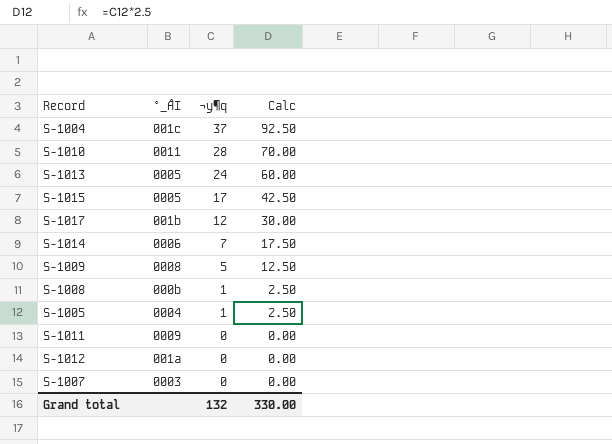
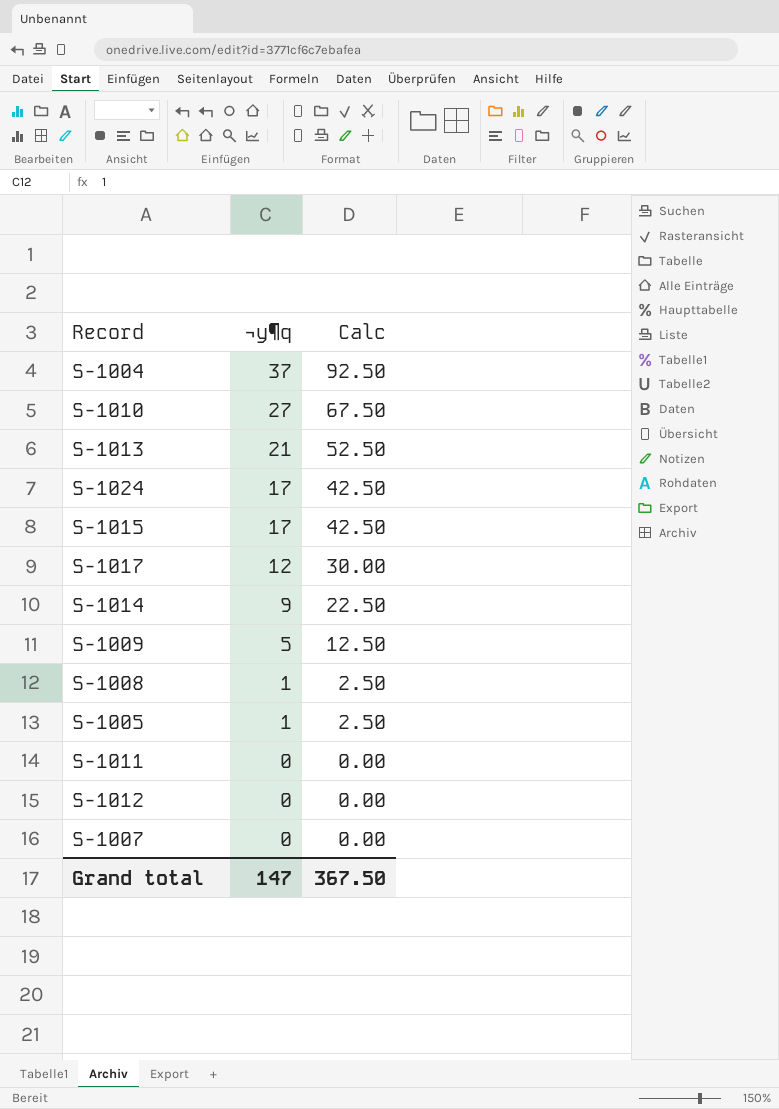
column °_ÂI | position: 2 -> none
S-1010 | ¬y¶q: 28 -> 27
S-1010 | Calc: 70.00 -> 67.50
S-1013 | ¬y¶q: 24 -> 21
S-1013 | Calc: 60.00 -> 52.50
row S-1024: none -> 17 | 42.50
S-1014 | ¬y¶q: 7 -> 9
S-1014 | Calc: 17.50 -> 22.50
Grand total | ¬y¶q: 132 -> 147
Grand total | Calc: 330.00 -> 367.50

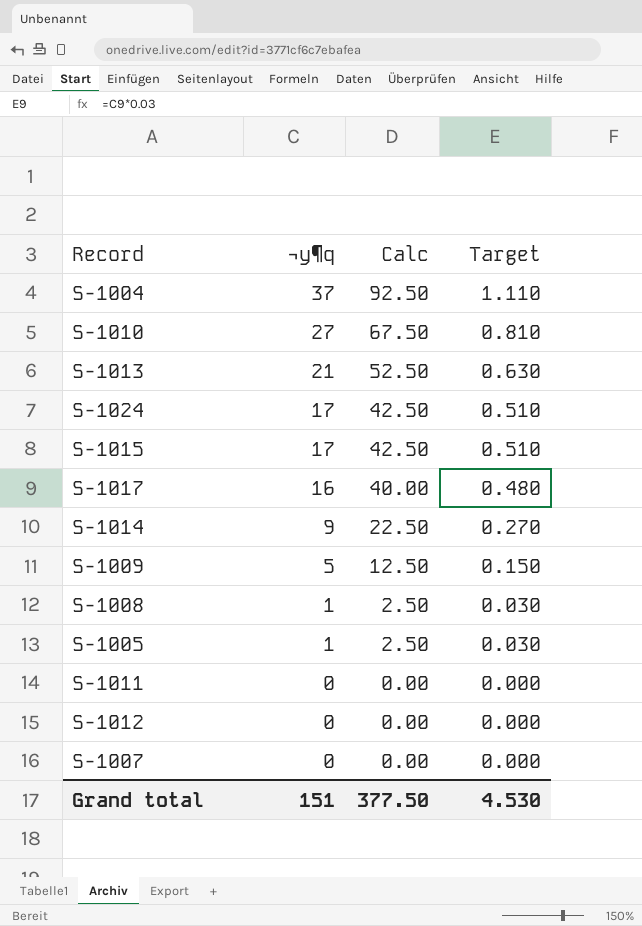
column Target | formula: none -> [¬y¶q] * 0.03
S-1017 | ¬y¶q: 12 -> 16
S-1017 | Calc: 30.00 -> 40.00
Grand total | ¬y¶q: 147 -> 151
Grand total | Calc: 367.50 -> 377.50

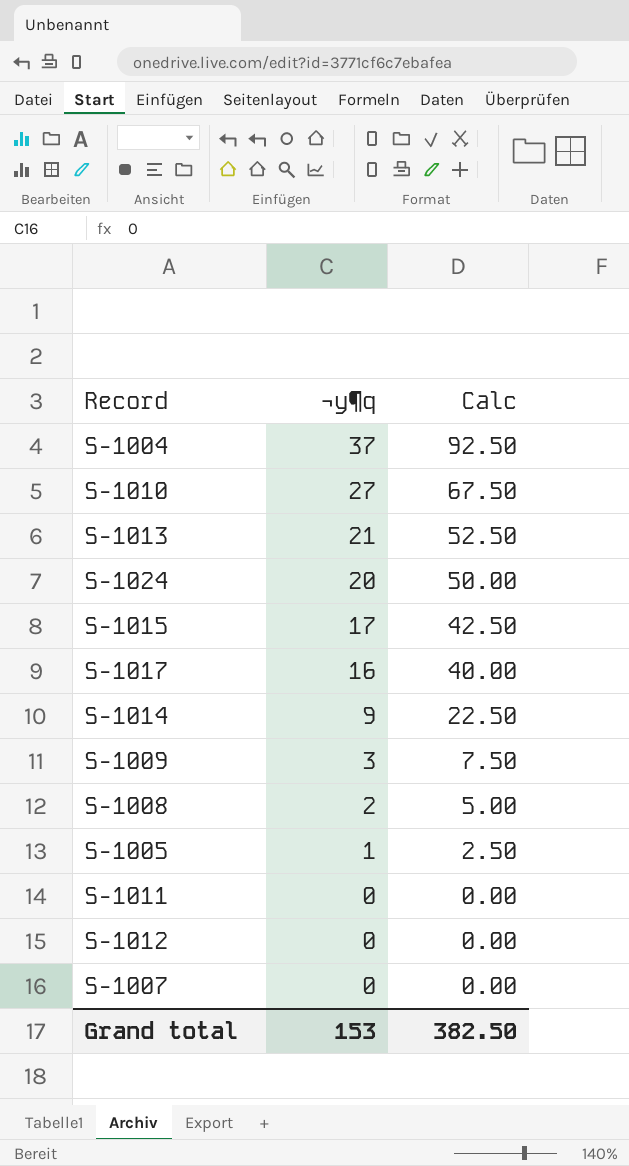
column Target | formula: [¬y¶q] * 0.03 -> none
S-1024 | ¬y¶q: 17 -> 20
S-1024 | Calc: 42.50 -> 50.00
S-1009 | ¬y¶q: 5 -> 3
S-1009 | Calc: 12.50 -> 7.50
S-1008 | ¬y¶q: 1 -> 2
S-1008 | Calc: 2.50 -> 5.00
Grand total | ¬y¶q: 151 -> 153
Grand total | Calc: 377.50 -> 382.50

